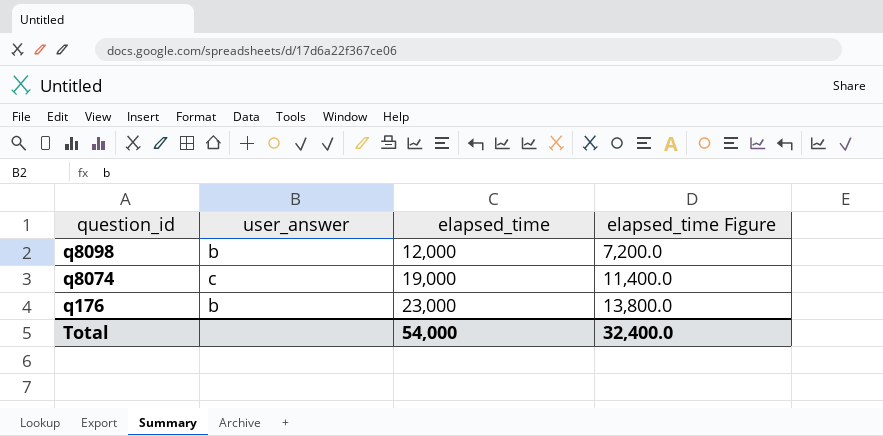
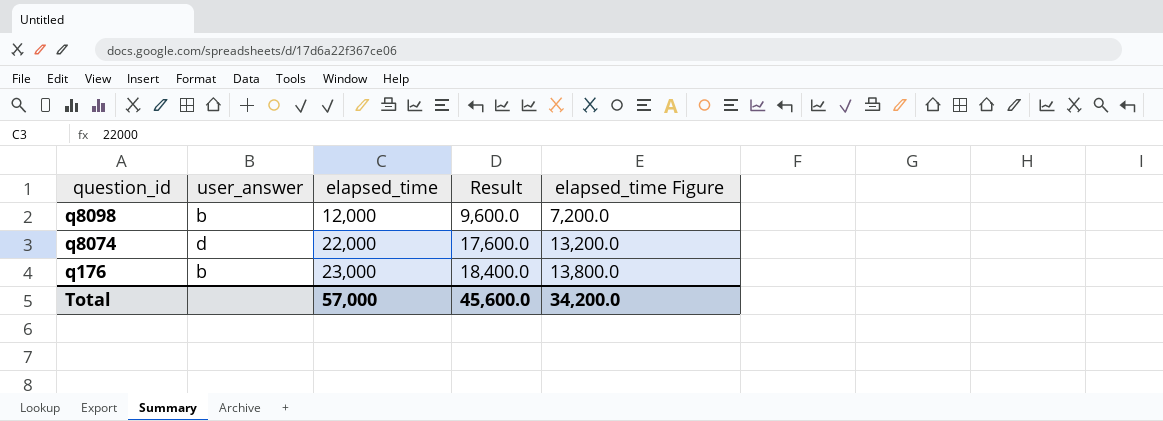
column Result | formula: none -> [elapsed_time] * 0.8
q8074 | user_answer: c -> d
q8074 | elapsed_time: 19,000 -> 22,000
q8074 | elapsed_time Figure: 11,400.0 -> 13,200.0
Total | elapsed_time: 54,000 -> 57,000
Total | elapsed_time Figure: 32,400.0 -> 34,200.0

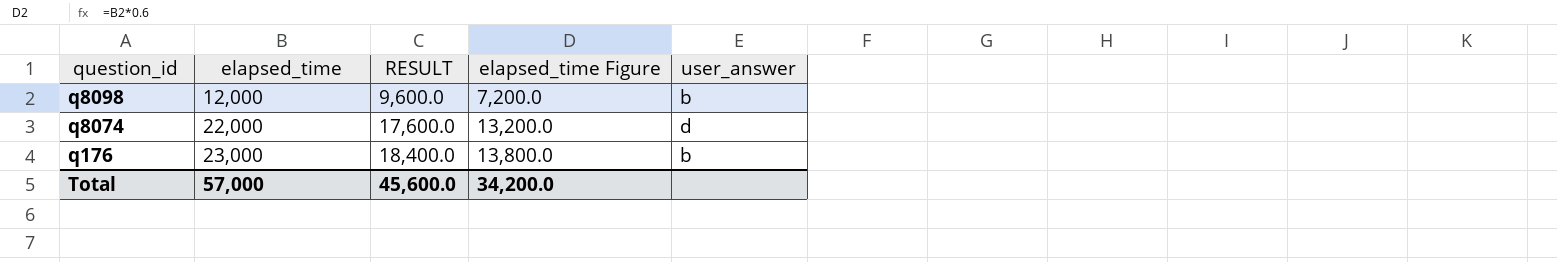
column name: Result -> RESULT
column user_answer | position: 2 -> 5

